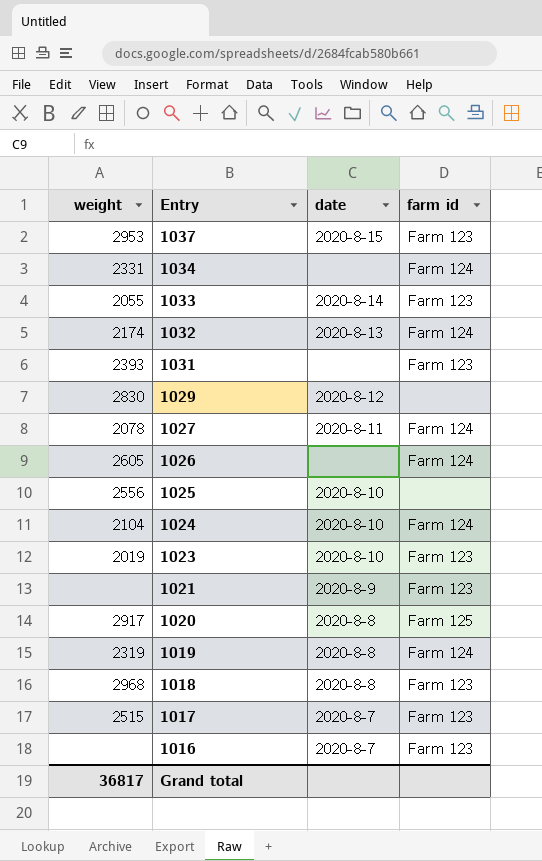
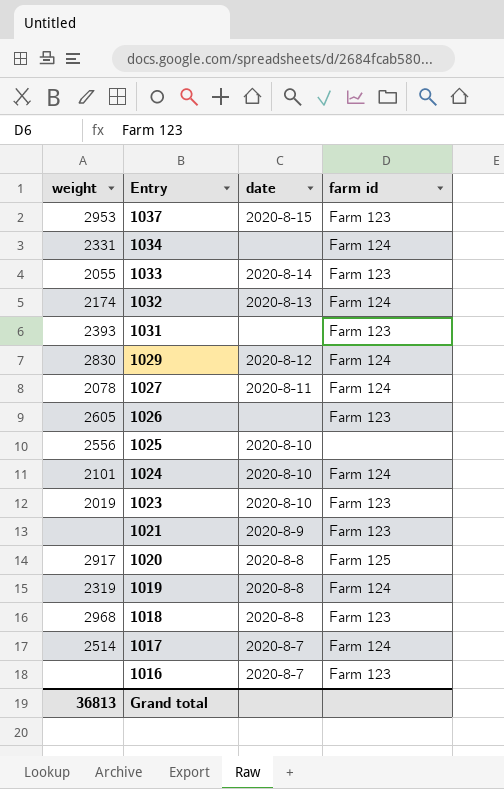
1029 | farm id: none -> Farm 124
1026 | farm id: Farm 124 -> Farm 123
1024 | weight: 2104 -> 2101
1017 | weight: 2515 -> 2514
1017 | farm id: Farm 123 -> Farm 124
Grand total | weight: 36817 -> 36813

